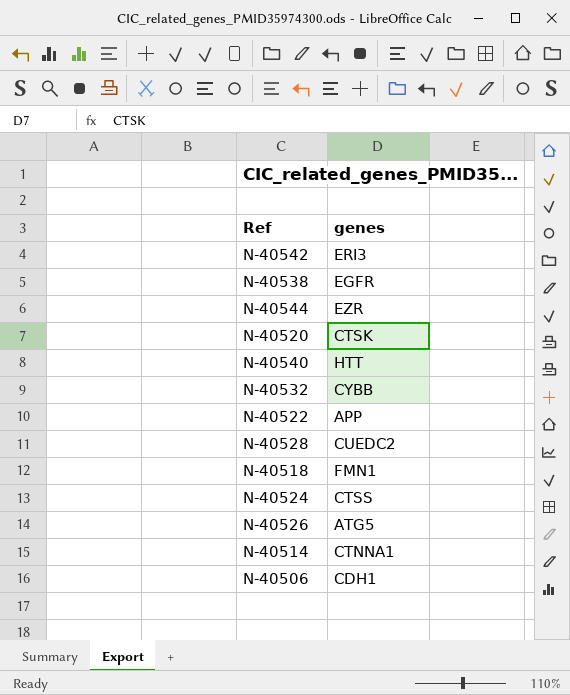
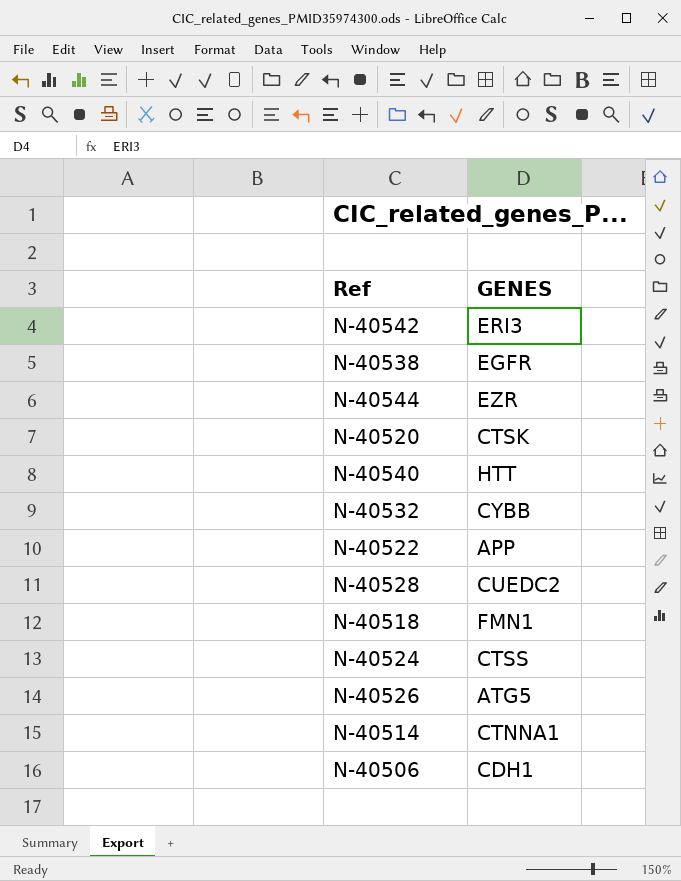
column name: genes -> GENES

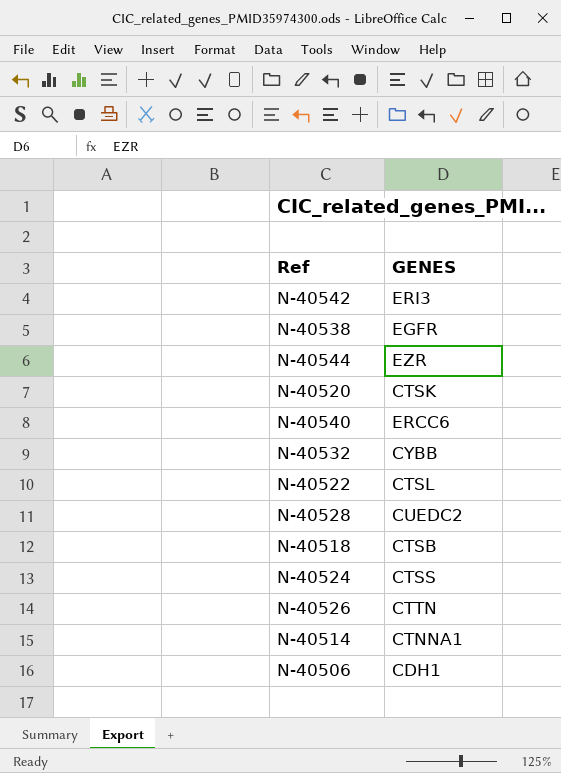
N-40540 | GENES: HTT -> ERCC6
N-40522 | GENES: APP -> CTSL
N-40518 | GENES: FMN1 -> CTSB
N-40526 | GENES: ATG5 -> CTTN

